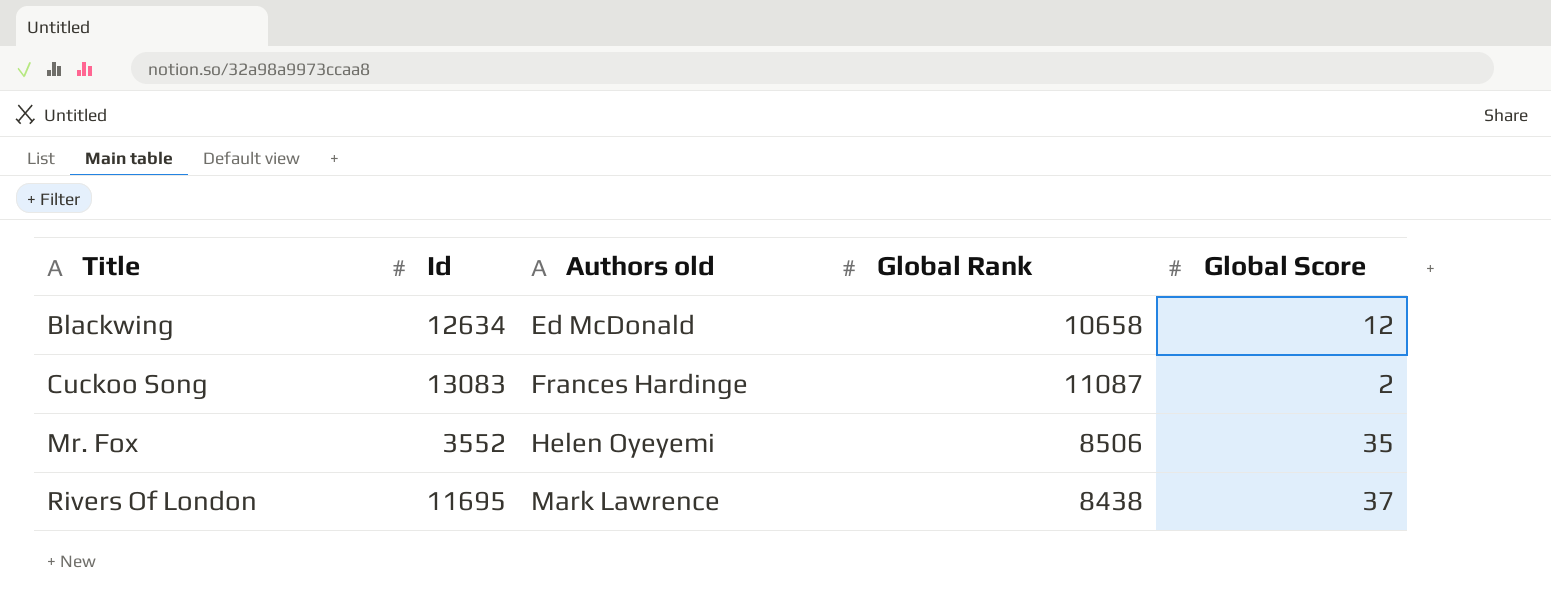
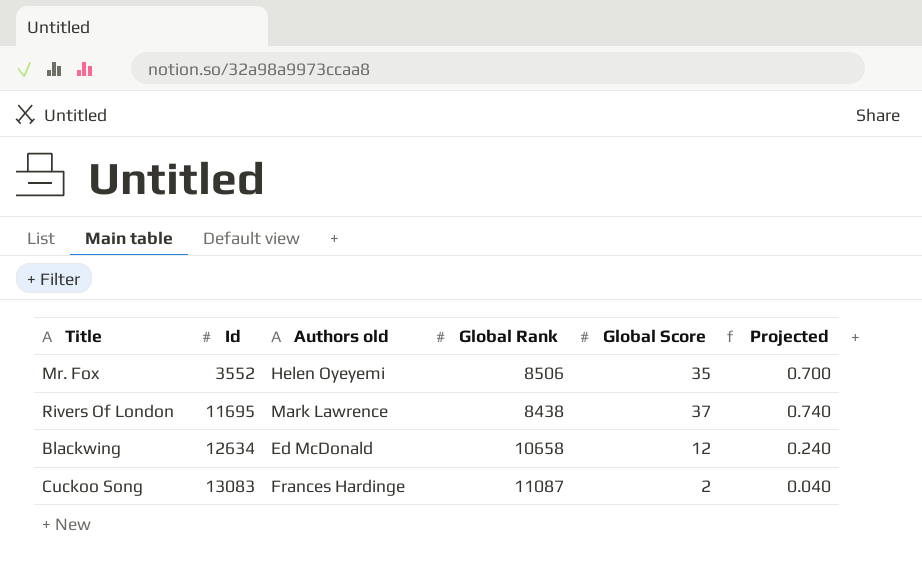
row order: Title ascending -> Id ascending
column Projected | formula: none -> [Global Score] * 0.02

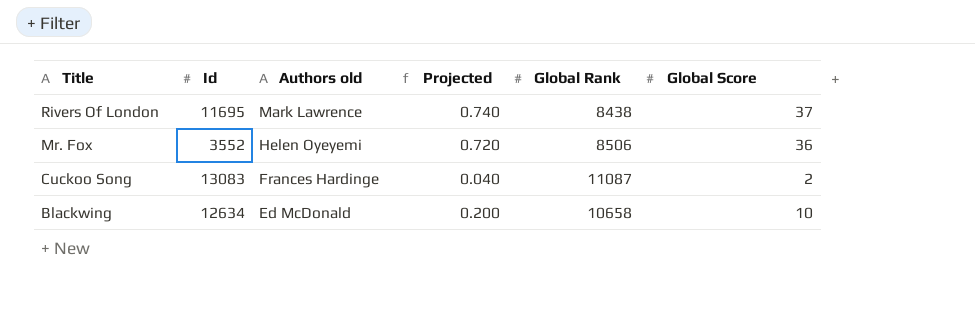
row order: Id ascending -> Title descending
column Projected | position: 6 -> 4
Mr. Fox | Projected: 0.700 -> 0.720
Mr. Fox | Global Score: 35 -> 36
Blackwing | Projected: 0.240 -> 0.200
Blackwing | Global Score: 12 -> 10

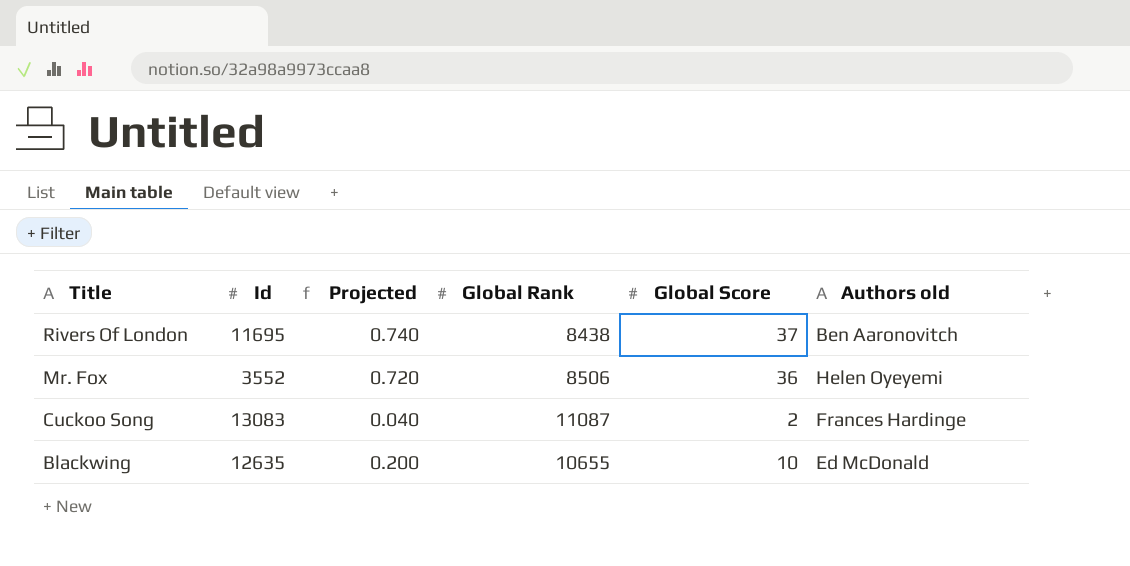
column Authors old | position: 3 -> 6
Rivers Of London | Authors old: Mark Lawrence -> Ben Aaronovitch
Blackwing | Id: 12634 -> 12635
Blackwing | Global Rank: 10658 -> 10655

